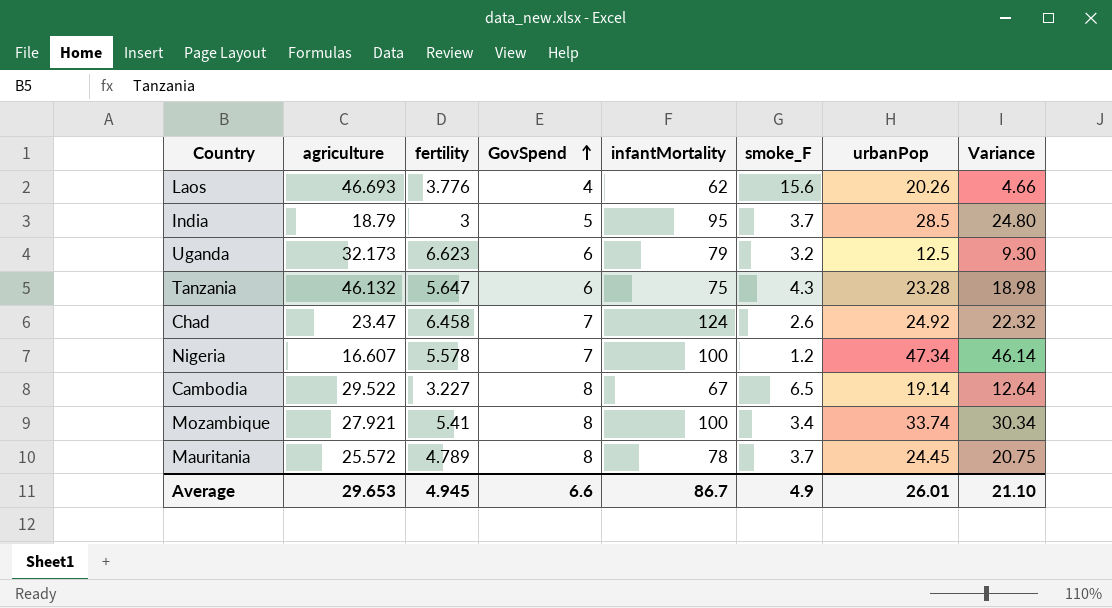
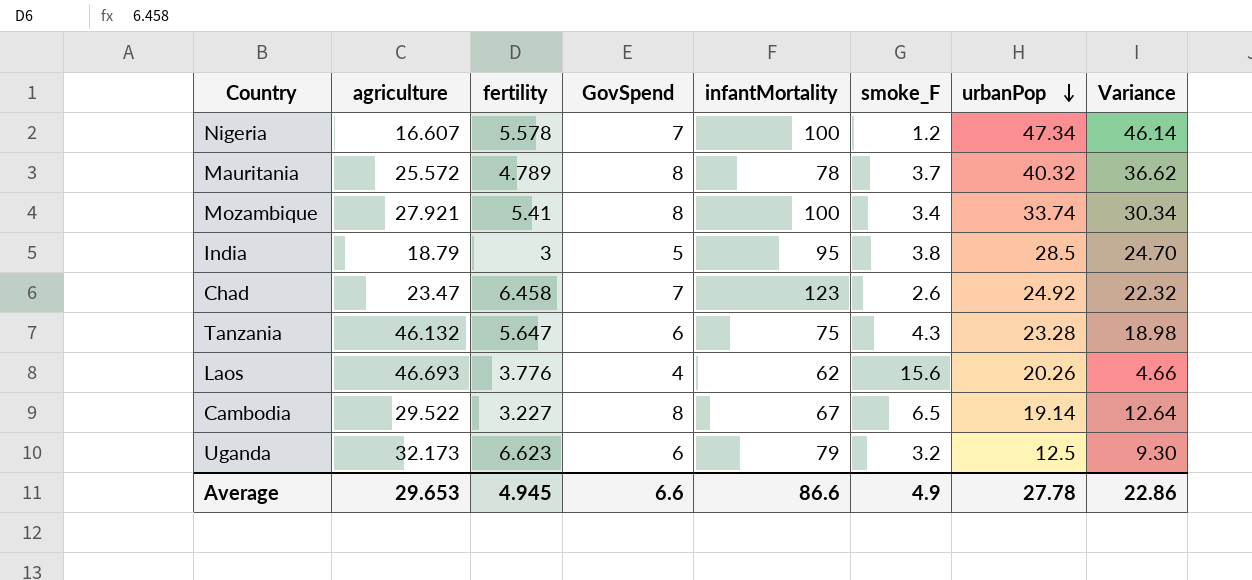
row order: GovSpend ascending -> urbanPop descending
Mauritania | urbanPop: 24.45 -> 40.32
Mauritania | Variance: 20.75 -> 36.62
India | smoke_F: 3.7 -> 3.8
India | Variance: 24.80 -> 24.70
Chad | infantMortality: 124 -> 123
Average | infantMortality: 86.7 -> 86.6
Average | urbanPop: 26.01 -> 27.78
Average | Variance: 21.10 -> 22.86

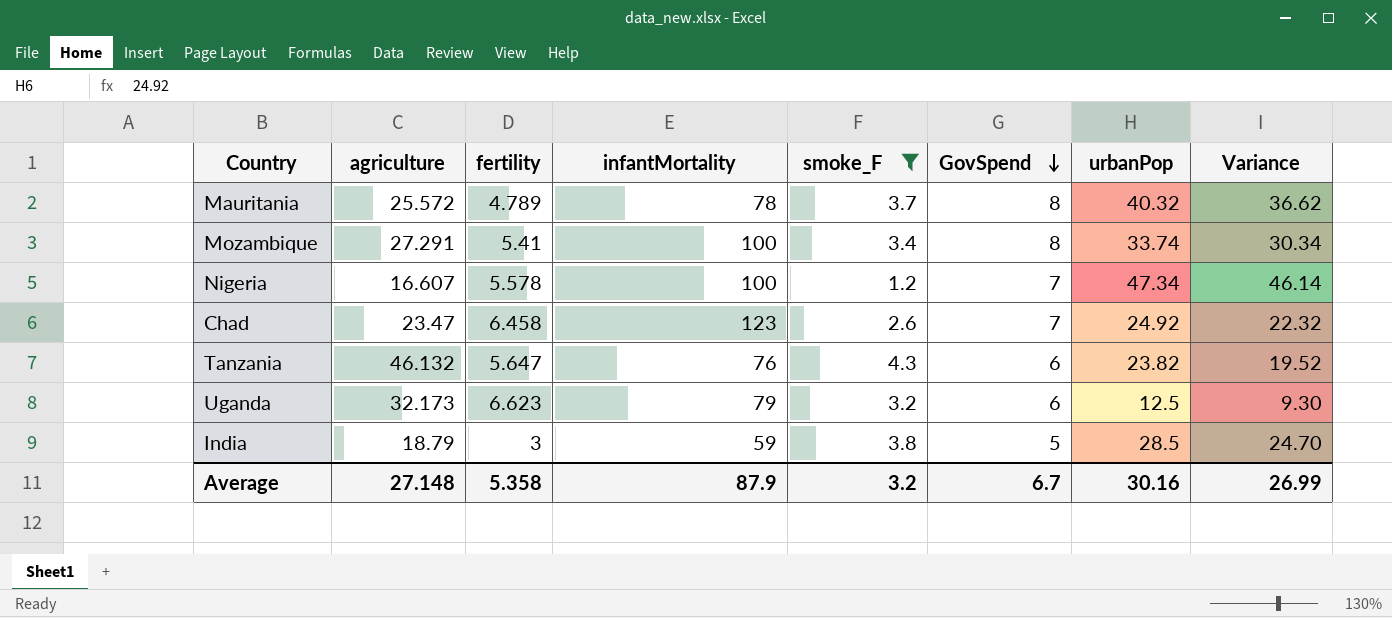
filter: none -> smoke_F <= 4.3
row order: urbanPop descending -> GovSpend descending
column GovSpend | position: 4 -> 6
Mozambique | agriculture: 27.921 -> 27.291
Tanzania | infantMortality: 75 -> 76
Tanzania | urbanPop: 23.28 -> 23.82
Tanzania | Variance: 18.98 -> 19.52
India | infantMortality: 95 -> 59
Average | agriculture: 29.653 -> 27.148
Average | fertility: 4.945 -> 5.358
Average | infantMortality: 86.6 -> 87.9
Average | smoke_F: 4.9 -> 3.2
Average | GovSpend: 6.6 -> 6.7
Average | urbanPop: 27.78 -> 30.16
Average | Variance: 22.86 -> 26.99

